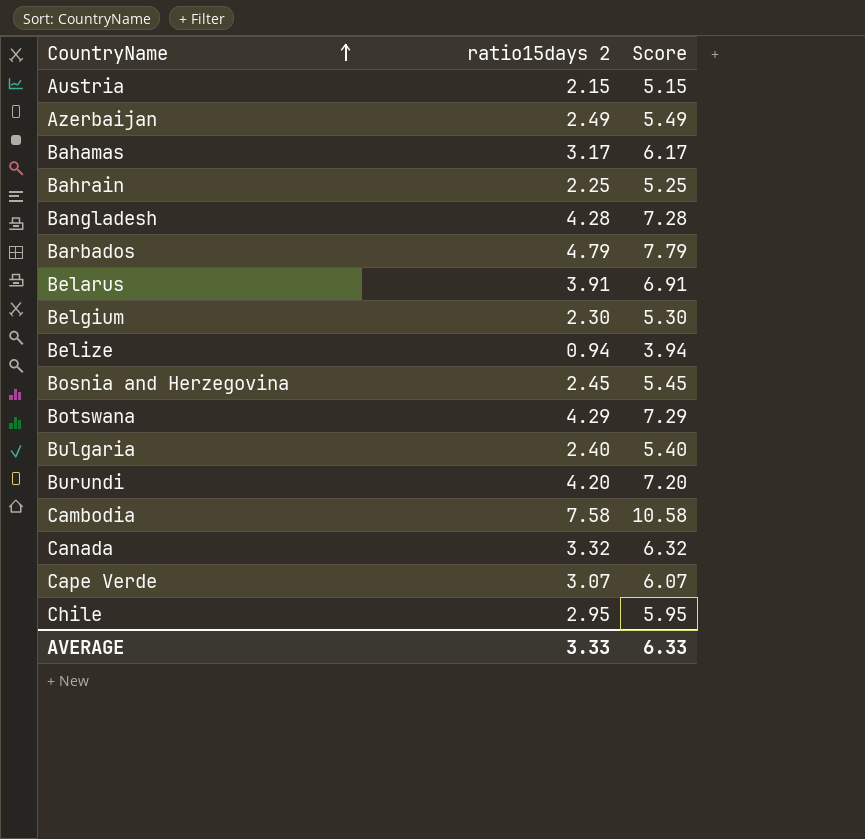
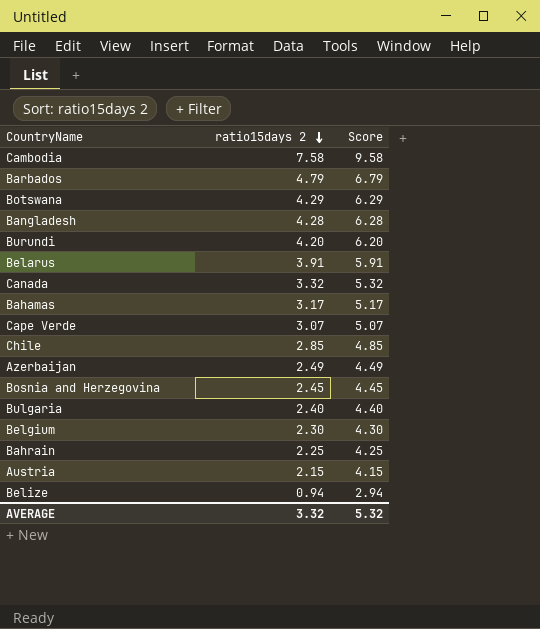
row order: CountryName ascending -> ratio15days 2 descending
column Score | formula: [ratio15days 2] + 3 -> [ratio15days 2] + 2
Chile | ratio15days 2: 2.95 -> 2.85
AVERAGE | ratio15days 2: 3.33 -> 3.32
AVERAGE | Score: 6.33 -> 5.32

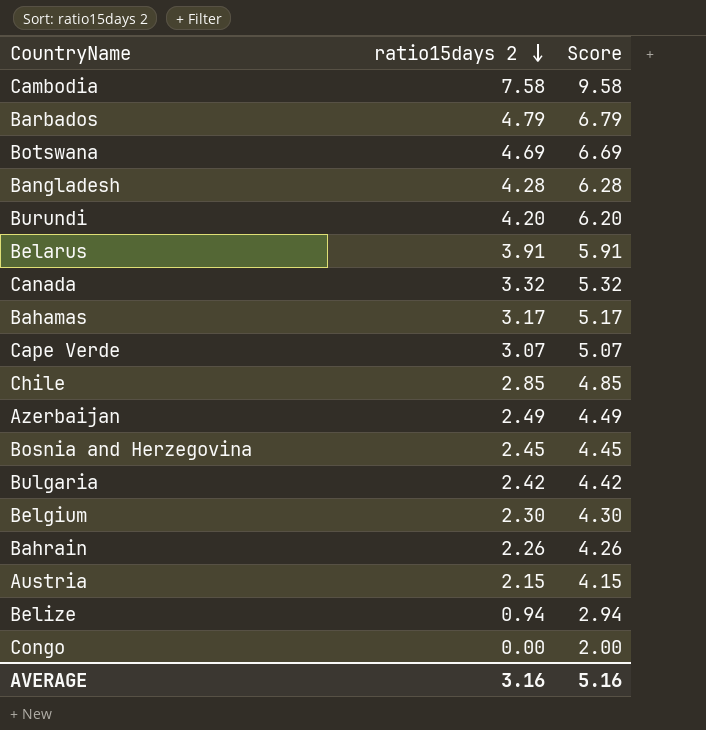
Botswana | ratio15days 2: 4.29 -> 4.69
Botswana | Score: 6.29 -> 6.69
Bulgaria | ratio15days 2: 2.40 -> 2.42
Bulgaria | Score: 4.40 -> 4.42
Bahrain | ratio15days 2: 2.25 -> 2.26
Bahrain | Score: 4.25 -> 4.26
row Congo: none -> 0.00 | 2.00
AVERAGE | ratio15days 2: 3.32 -> 3.16
AVERAGE | Score: 5.32 -> 5.16

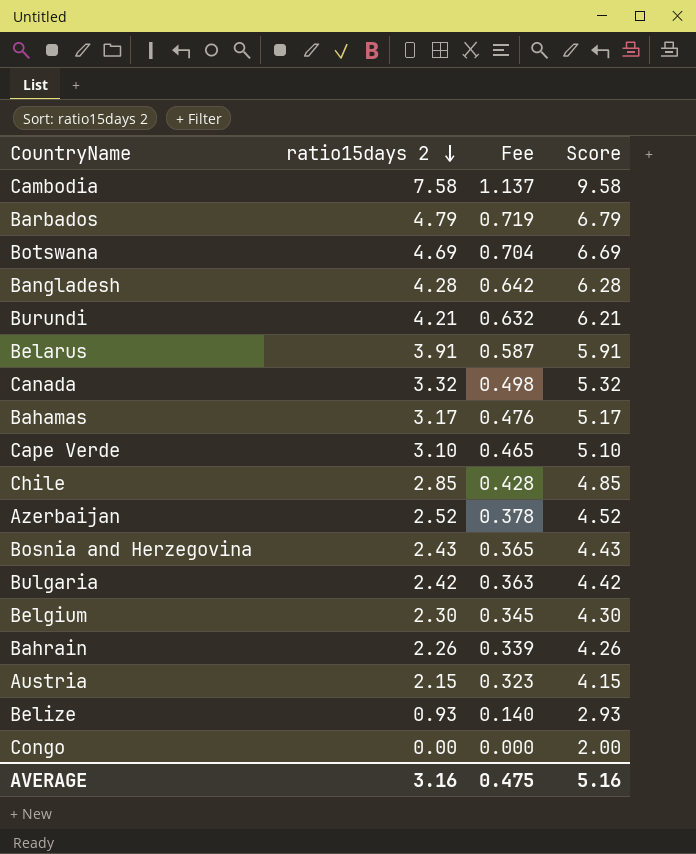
column Fee | formula: none -> [ratio15days 2] * 0.15
Burundi | ratio15days 2: 4.20 -> 4.21
Burundi | Score: 6.20 -> 6.21
Cape Verde | ratio15days 2: 3.07 -> 3.10
Cape Verde | Score: 5.07 -> 5.10
Azerbaijan | ratio15days 2: 2.49 -> 2.52
Azerbaijan | Score: 4.49 -> 4.52
Bosnia and Herzegovina | ratio15days 2: 2.45 -> 2.43
Bosnia and Herzegovina | Score: 4.45 -> 4.43
Belize | ratio15days 2: 0.94 -> 0.93
Belize | Score: 2.94 -> 2.93

